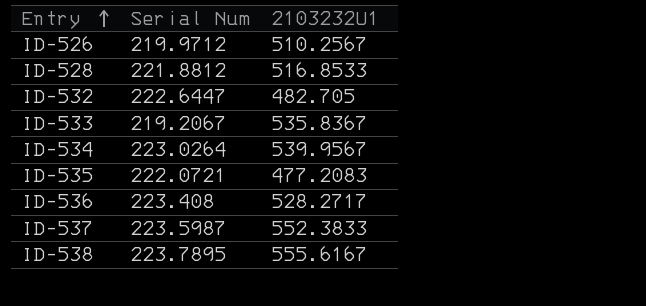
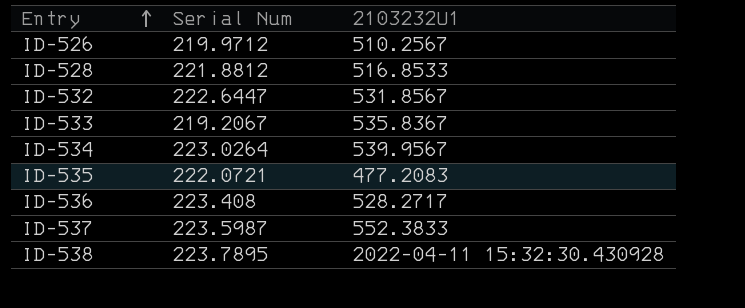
ID-532 | 2103232U1: 482.705 -> 531.8567
ID-538 | 2103232U1: 555.6167 -> 2022-04-11 15:32:30.430928

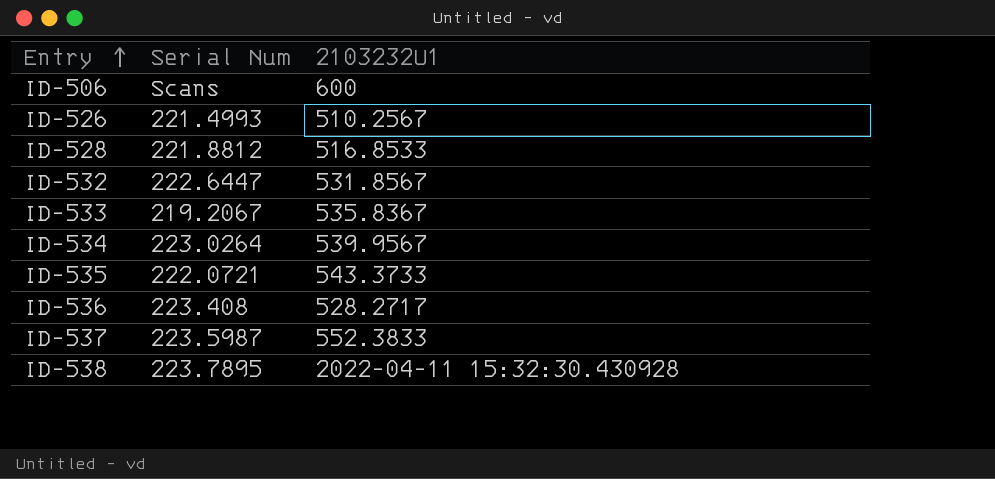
row ID-506: none -> Scans | 600
ID-526 | Serial Num: 219.9712 -> 221.4993
ID-535 | 2103232U1: 477.2083 -> 543.3733

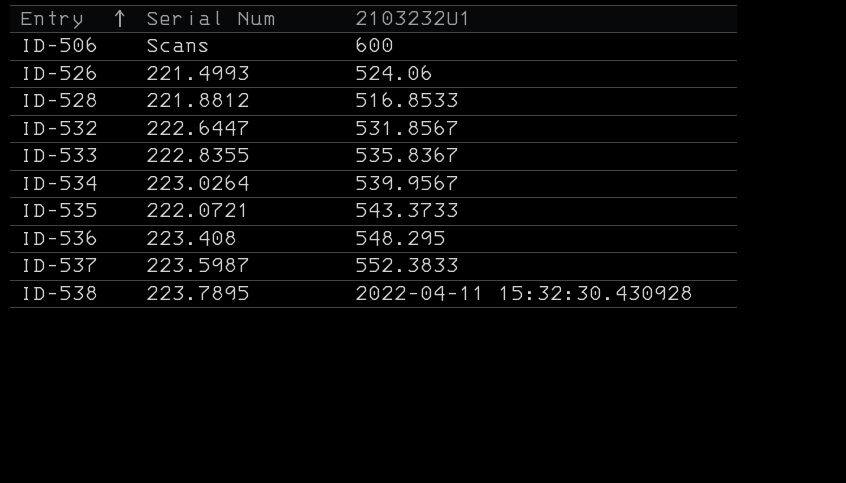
ID-526 | 2103232U1: 510.2567 -> 524.06
ID-533 | Serial Num: 219.2067 -> 222.8355
ID-536 | 2103232U1: 528.2717 -> 548.295

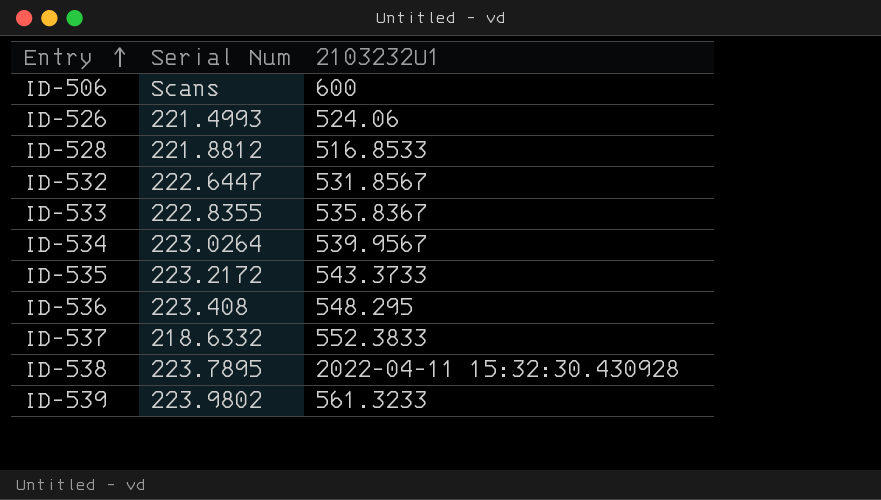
ID-535 | Serial Num: 222.0721 -> 223.2172
ID-537 | Serial Num: 223.5987 -> 218.6332
row ID-539: none -> 223.9802 | 561.3233

